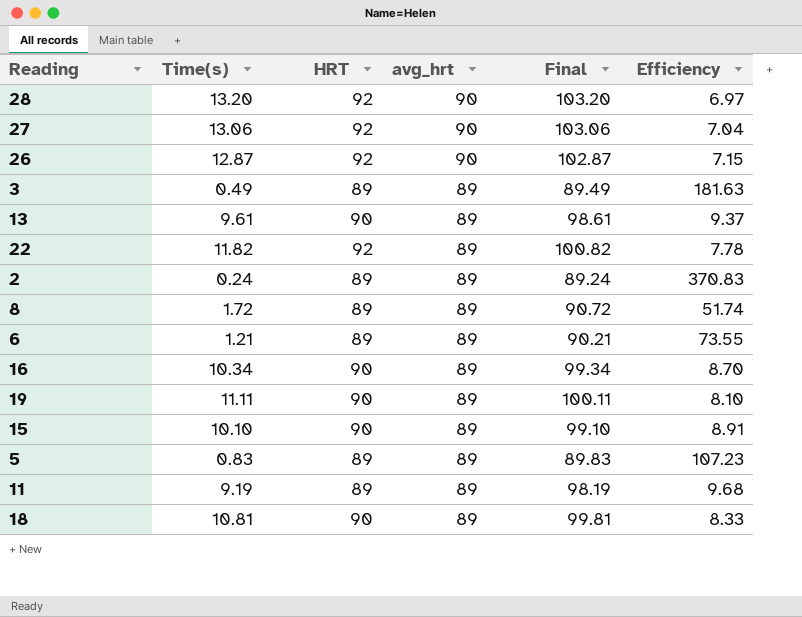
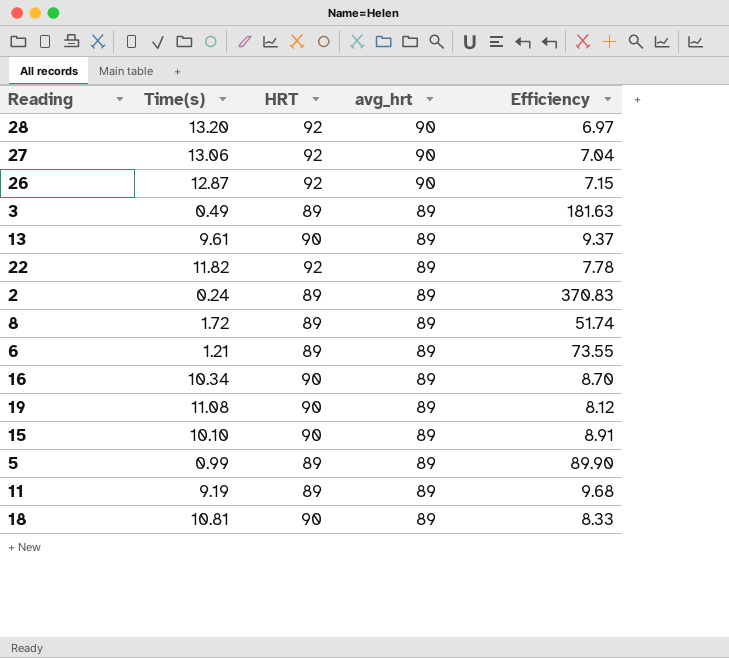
column Final | formula: [Time(s)] + [avg_hrt] -> none
19 | Time(s): 11.11 -> 11.08
19 | Efficiency: 8.10 -> 8.12
5 | Time(s): 0.83 -> 0.99
5 | Efficiency: 107.23 -> 89.90

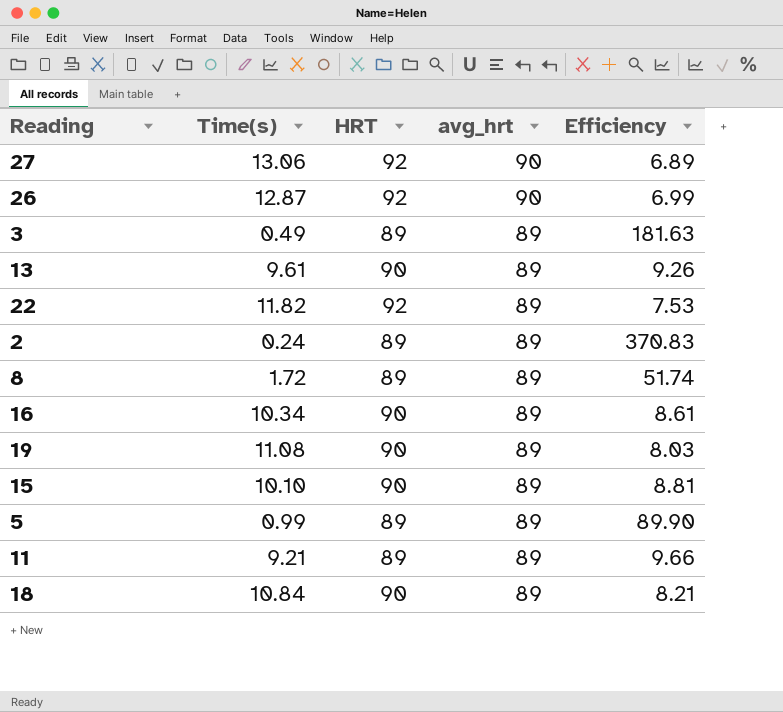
column Efficiency | formula: [HRT] / [Time(s)] -> [avg_hrt] / [Time(s)]
row 28: 13.20 | 92 | 90 | 6.97 -> none
row 6: 1.21 | 89 | 89 | 73.55 -> none
11 | Time(s): 9.19 -> 9.21
18 | Time(s): 10.81 -> 10.84

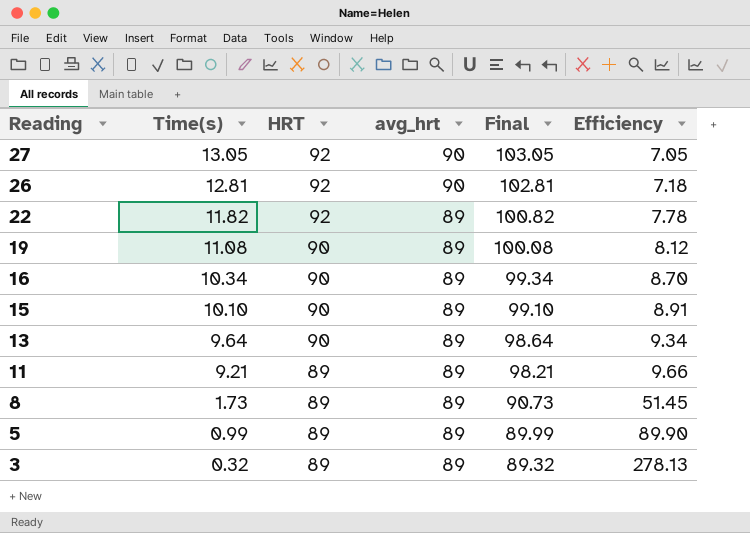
row order: avg_hrt descending -> Reading descending
column Final | formula: none -> [Time(s)] + [avg_hrt]
column Efficiency | formula: [avg_hrt] / [Time(s)] -> [HRT] / [Time(s)]
row 2: 0.24 | 89 | 89 | 370.83 -> none
row 18: 10.84 | 90 | 89 | 8.21 -> none
27 | Time(s): 13.06 -> 13.05
26 | Time(s): 12.87 -> 12.81
13 | Time(s): 9.61 -> 9.64
8 | Time(s): 1.72 -> 1.73
3 | Time(s): 0.49 -> 0.32

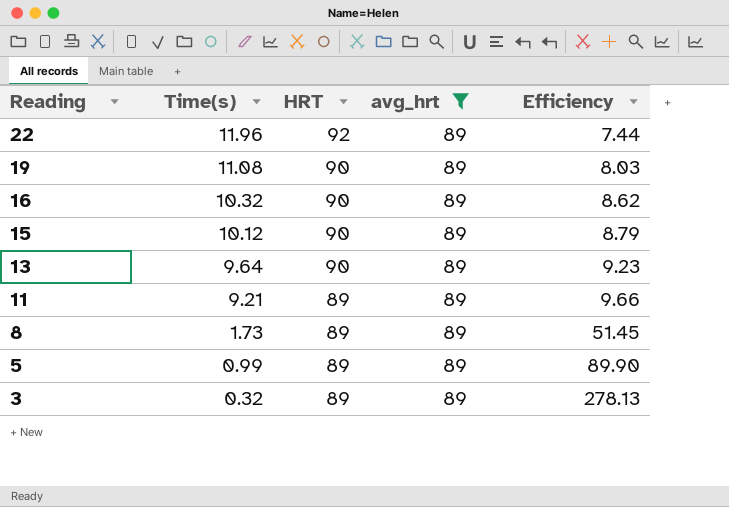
filter: none -> avg_hrt = 89
column Final | formula: [Time(s)] + [avg_hrt] -> none
column Efficiency | formula: [HRT] / [Time(s)] -> [avg_hrt] / [Time(s)]
22 | Time(s): 11.82 -> 11.96
16 | Time(s): 10.34 -> 10.32
15 | Time(s): 10.10 -> 10.12

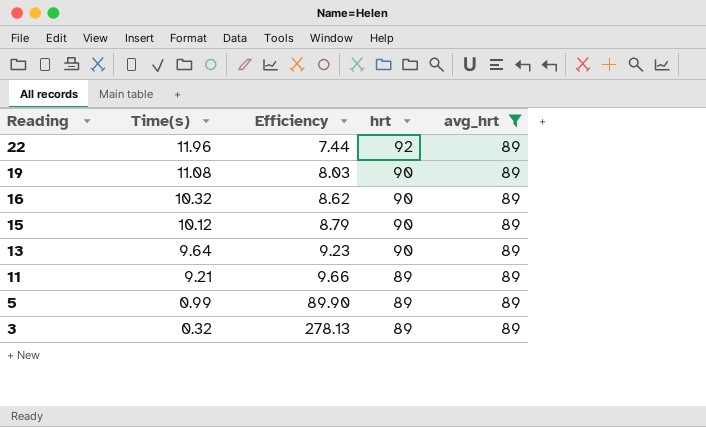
column Efficiency | position: 5 -> 3
column name: HRT -> hrt
row 8: 1.73 | 89 | 89 | 51.45 -> none

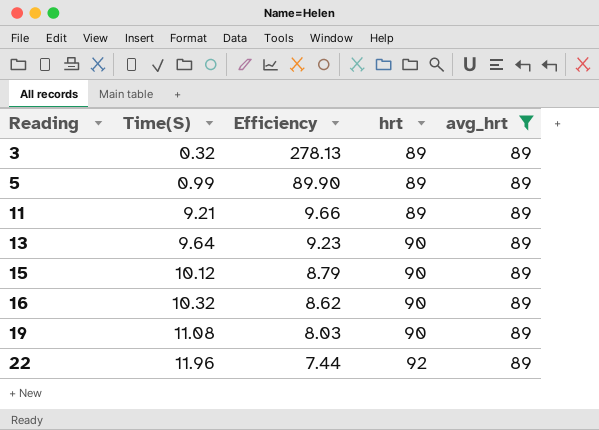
row order: Reading descending -> Reading ascending
column name: Time(s) -> Time(S)

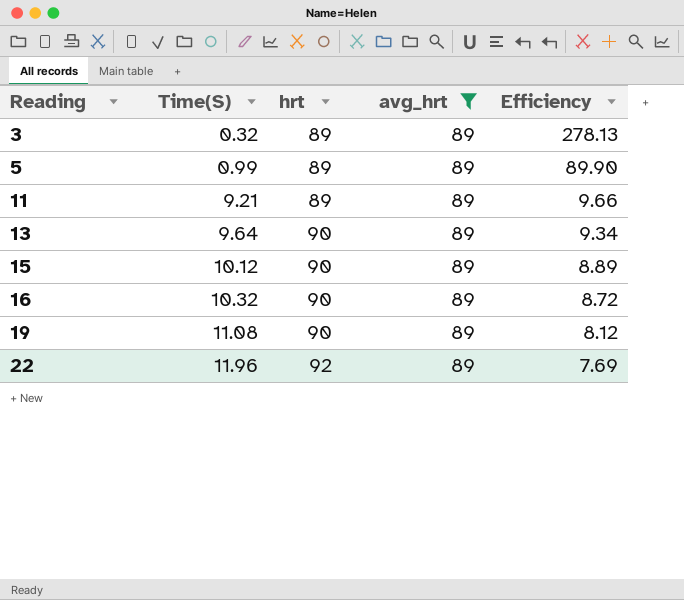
column Efficiency | formula: [avg_hrt] / [Time(S)] -> [hrt] / [Time(S)]
column Efficiency | position: 3 -> 5

